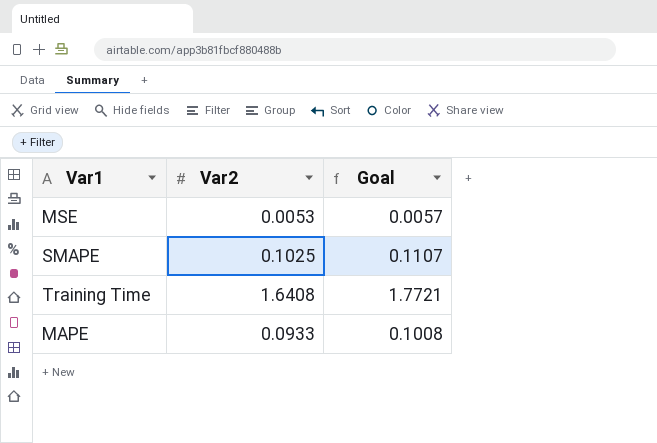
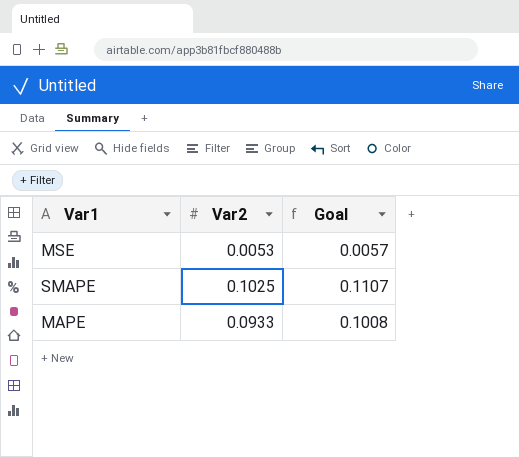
row Training Time: 1.6408 | 1.7721 -> none

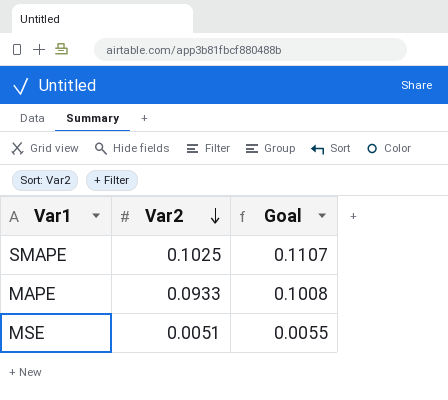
row order: none -> Var2 descending
MSE | Var2: 0.0053 -> 0.0051
MSE | Goal: 0.0057 -> 0.0055

